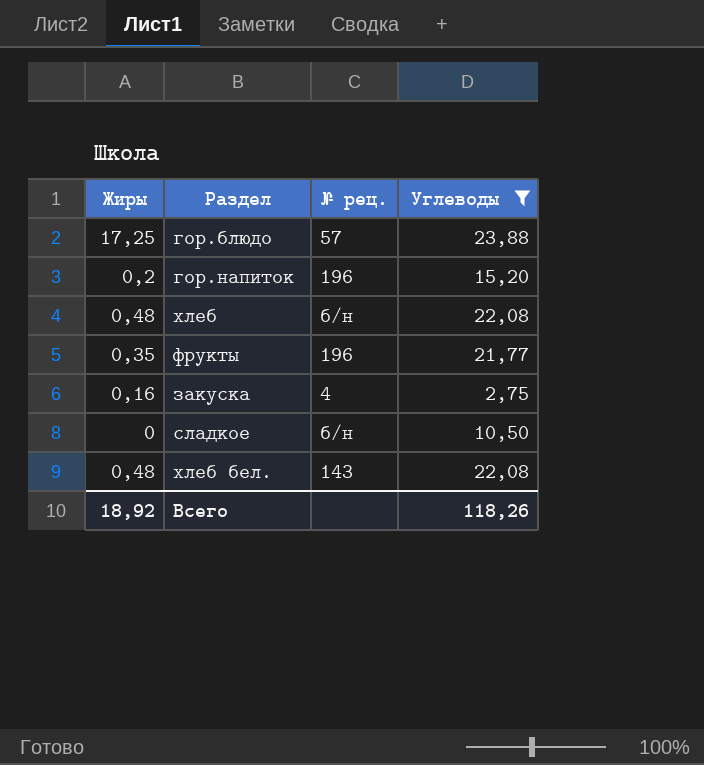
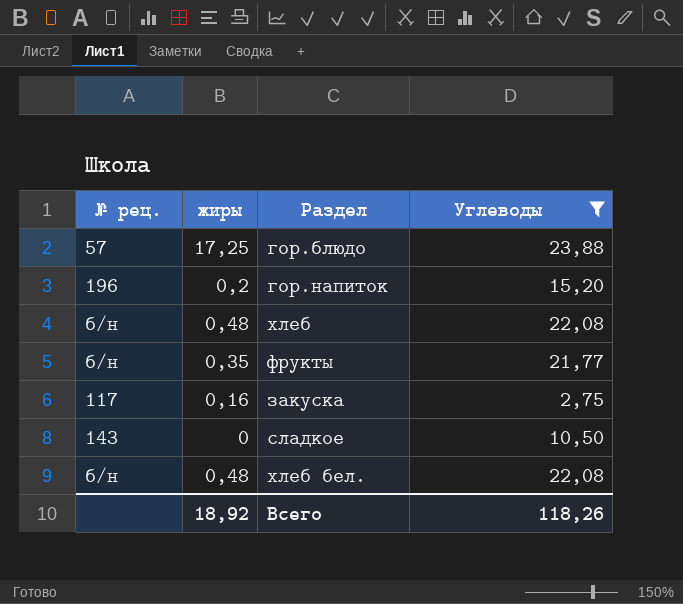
column № рец. | position: 3 -> 1
column name: Жиры -> жиры
фрукты | № рец.: 196 -> б/н
закуска | № рец.: 4 -> 117
сладкое | № рец.: б/н -> 143
хлеб бел. | № рец.: 143 -> б/н

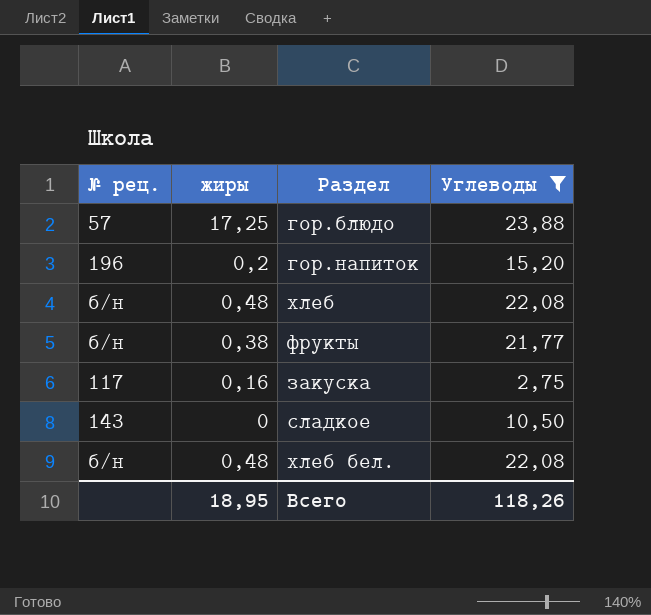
фрукты | жиры: 0,35 -> 0,38
Всего | жиры: 18,92 -> 18,95

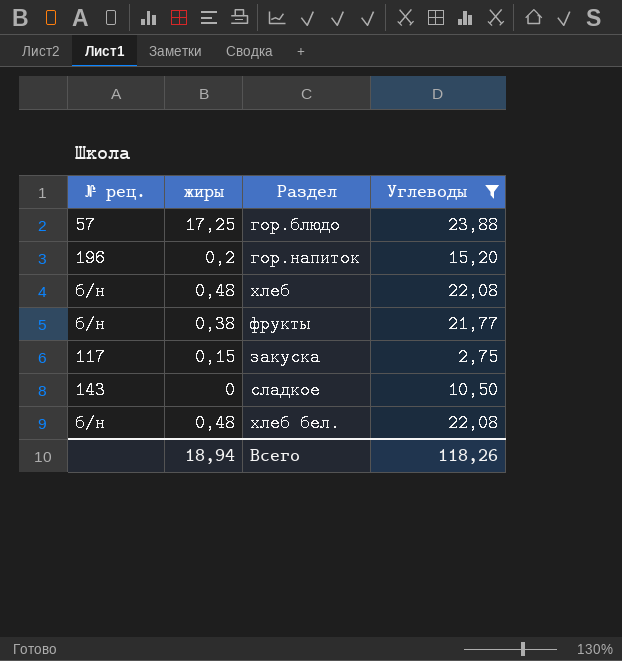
закуска | жиры: 0,16 -> 0,15
Всего | жиры: 18,95 -> 18,94

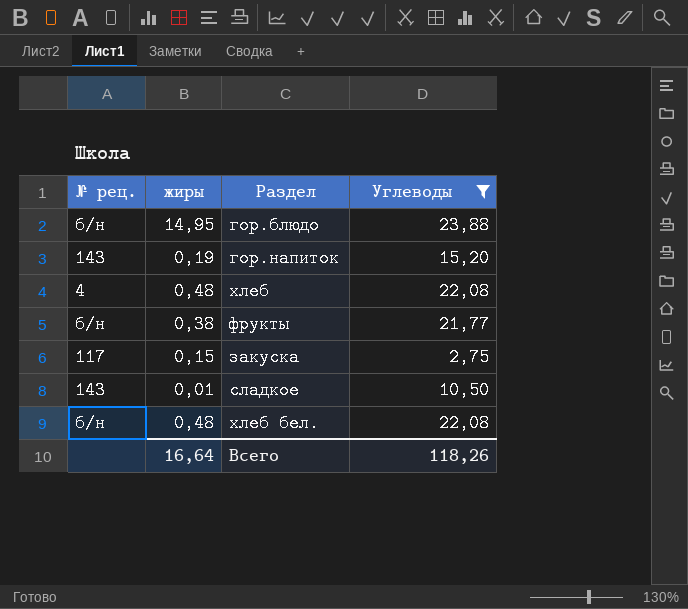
гор.блюдо | № рец.: 57 -> б/н
гор.блюдо | жиры: 17,25 -> 14,95
гор.напиток | № рец.: 196 -> 143
гор.напиток | жиры: 0,2 -> 0,19
хлеб | № рец.: б/н -> 4
сладкое | жиры: 0 -> 0,01
Всего | жиры: 18,94 -> 16,64

